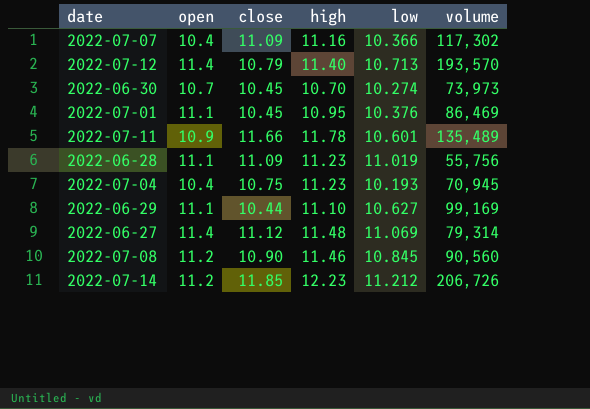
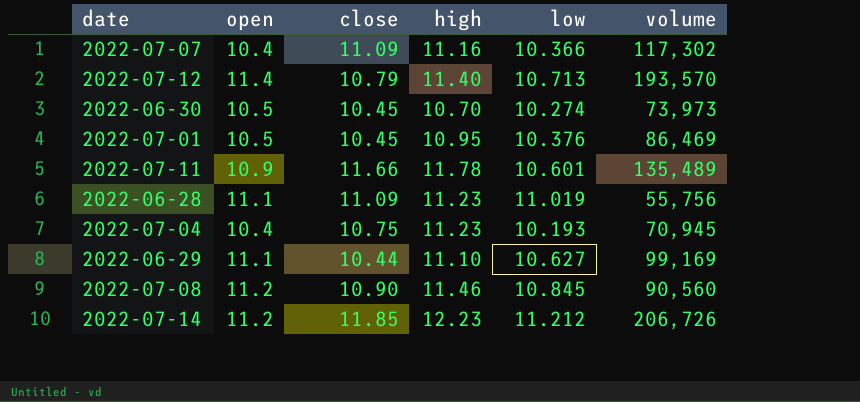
row 2022-06-27: 11.4 | 11.12 | 11.48 | 11.069 | 79,314 -> none
2022-06-30 | open: 10.7 -> 10.5
2022-07-01 | open: 11.1 -> 10.5

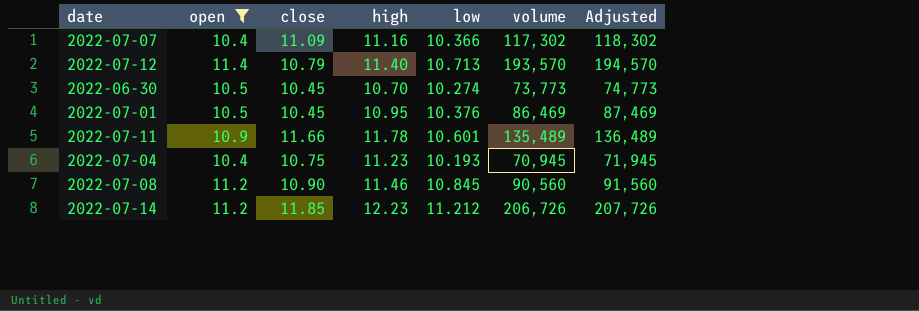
filter: none -> open != 11.1
column Adjusted | formula: none -> [volume] + 1000
2022-06-30 | volume: 73,973 -> 73,773

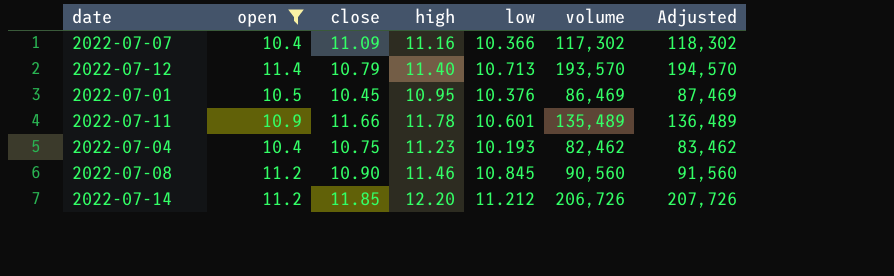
row 2022-06-30: 10.5 | 10.45 | 10.70 | 10.274 | 73,773 | 74,773 -> none
2022-07-04 | volume: 70,945 -> 82,462
2022-07-04 | Adjusted: 71,945 -> 83,462
2022-07-14 | high: 12.23 -> 12.20

